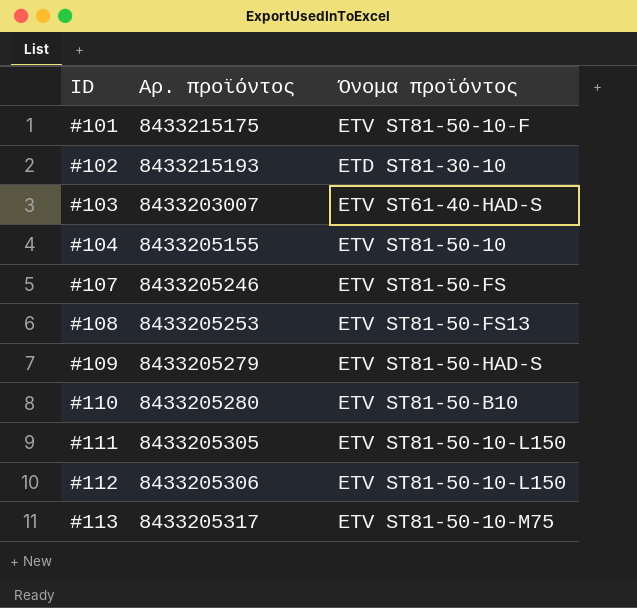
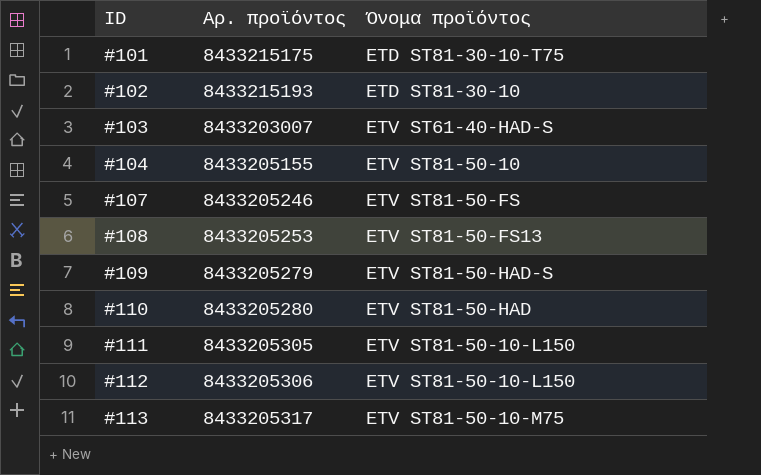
#101 | Όνομα προϊόντος: ETV ST81-50-10-F -> ETD ST81-30-10-T75
#110 | Όνομα προϊόντος: ETV ST81-50-B10 -> ETV ST81-50-HAD

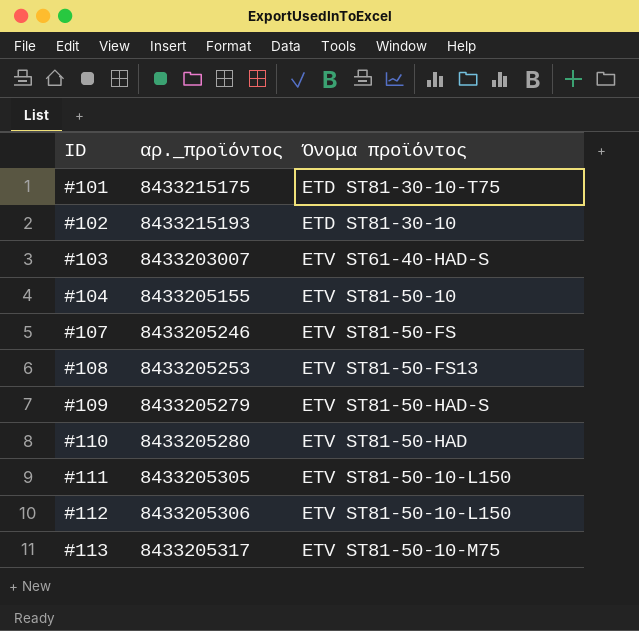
column name: Αρ. προϊόντος -> αρ._προϊόντος

